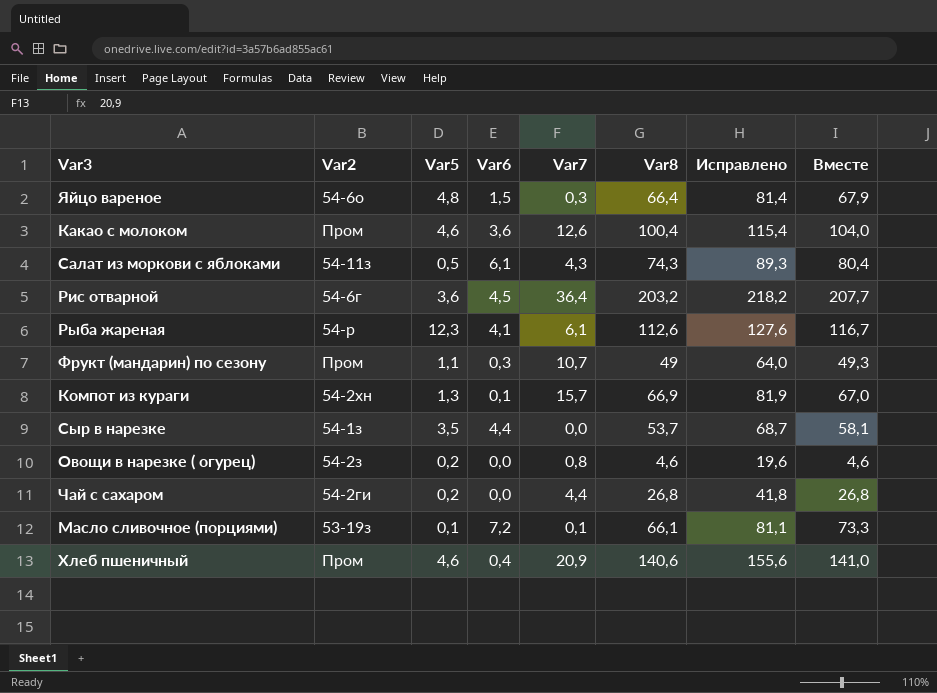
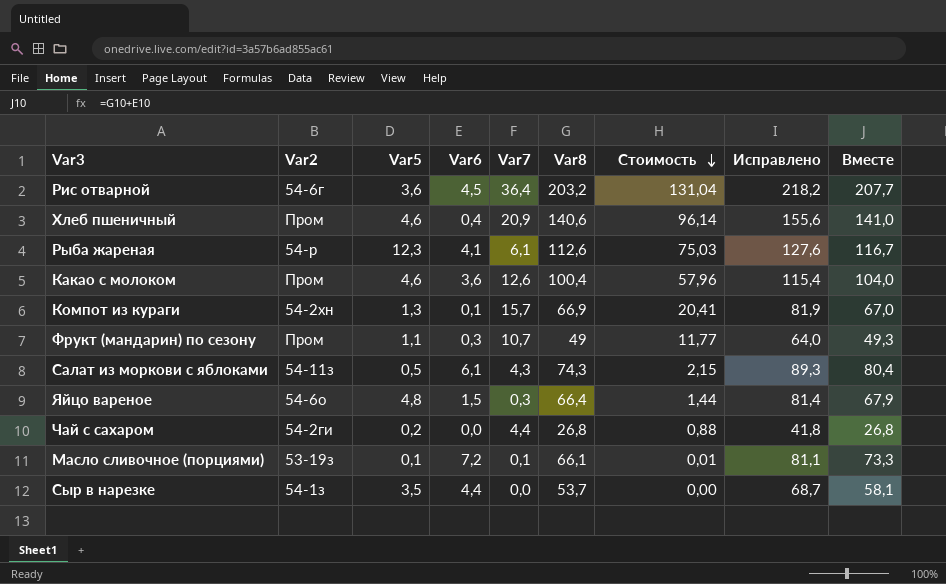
row order: none -> Стоимость descending
column Стоимость | formula: none -> [Var5] * [Var7]
row Овощи в нарезке ( огурец): 54-2з | 0,2 | 0,0 | 0,8 | 4,6 | 19,6 | 4,6 -> none

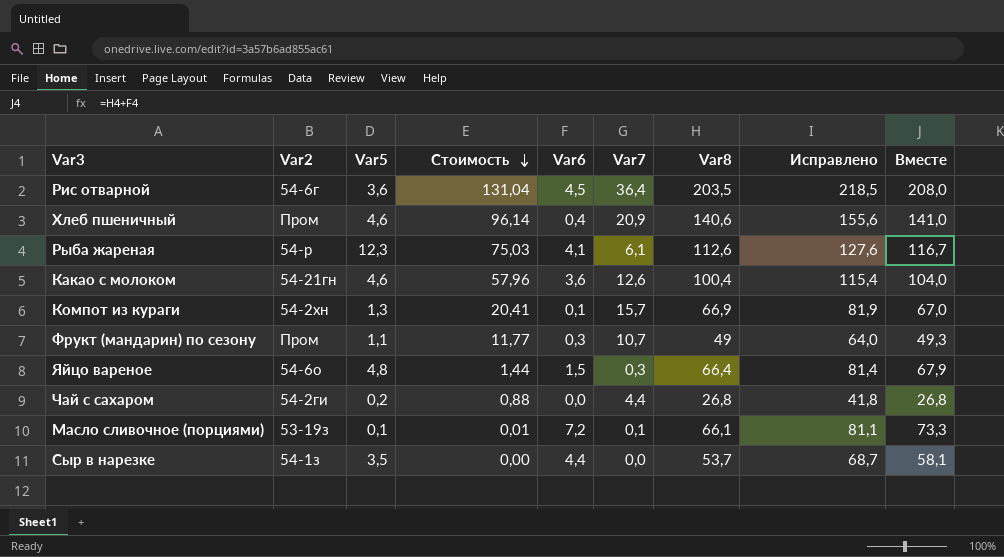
column Стоимость | position: 7 -> 4
row Салат из моркови с яблоками: 54-11з | 0,5 | 6,1 | 4,3 | 74,3 | 2,15 | 89,3 | 80,4 -> none
Рис отварной | Var8: 203,2 -> 203,5
Рис отварной | Исправлено: 218,2 -> 218,5
Рис отварной | Вместе: 207,7 -> 208,0
Какао с молоком | Var2: Пром -> 54-21гн

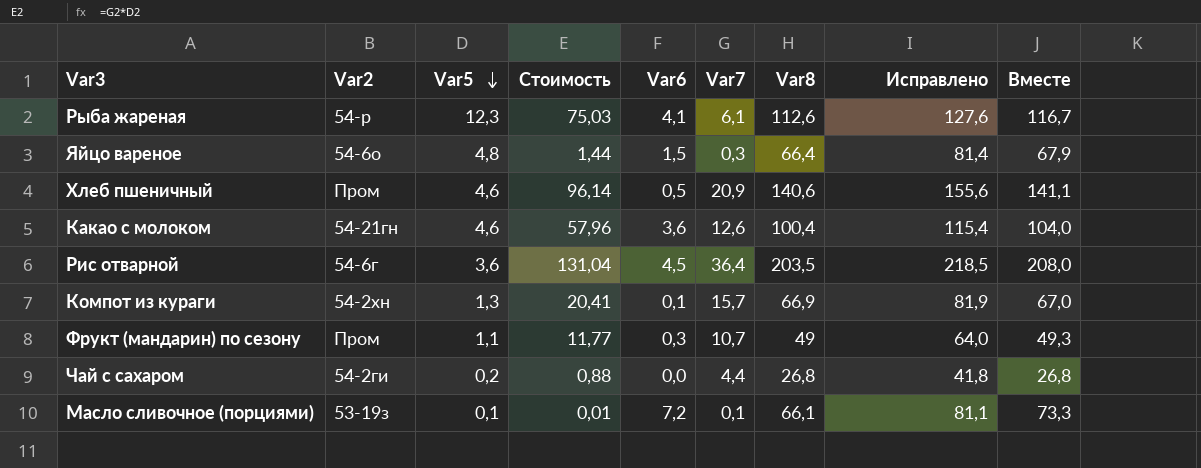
row order: Стоимость descending -> Var5 descending
row Сыр в нарезке: 54-1з | 3,5 | 0,00 | 4,4 | 0,0 | 53,7 | 68,7 | 58,1 -> none
Хлеб пшеничный | Var6: 0,4 -> 0,5
Хлеб пшеничный | Вместе: 141,0 -> 141,1

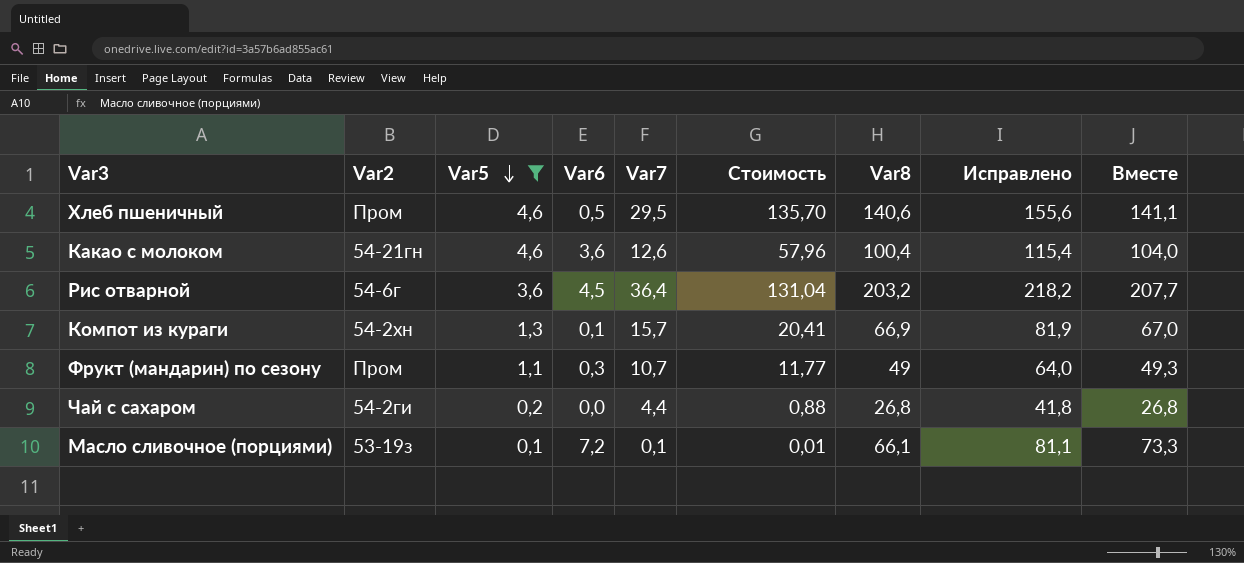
filter: none -> Var5 <= 4,6
column Стоимость | position: 4 -> 6
Хлеб пшеничный | Var7: 20,9 -> 29,5
Хлеб пшеничный | Стоимость: 96,14 -> 135,70
Рис отварной | Var8: 203,5 -> 203,2
Рис отварной | Исправлено: 218,5 -> 218,2
Рис отварной | Вместе: 208,0 -> 207,7

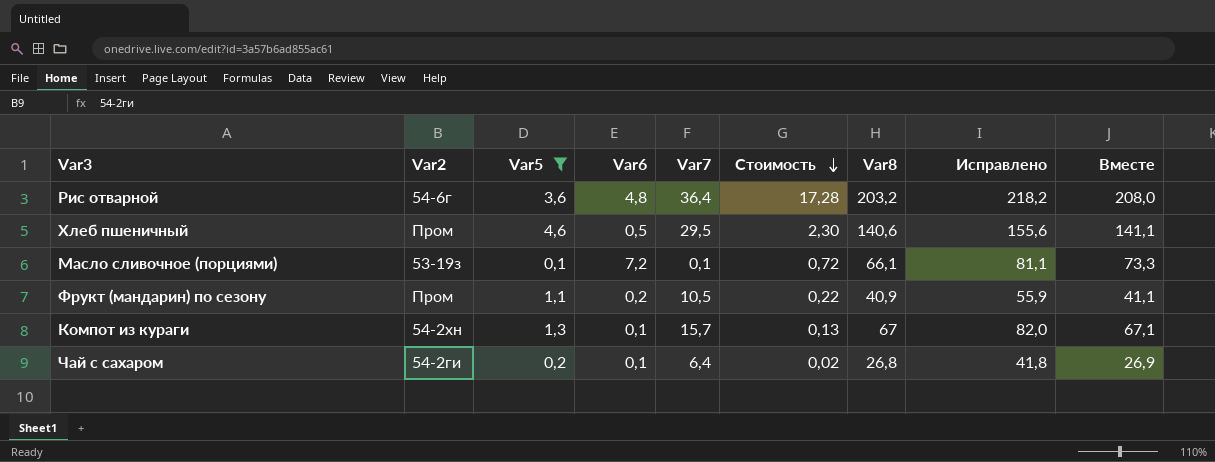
row order: Var5 descending -> Стоимость descending
column Стоимость | formula: [Var5] * [Var7] -> [Var5] * [Var6]
row Какао с молоком: 54-21гн | 4,6 | 3,6 | 12,6 | 57,96 | 100,4 | 115,4 | 104,0 -> none
Рис отварной | Var6: 4,5 -> 4,8
Рис отварной | Вместе: 207,7 -> 208,0
Фрукт (мандарин) по сезону | Var6: 0,3 -> 0,2
Фрукт (мандарин) по сезону | Var7: 10,7 -> 10,5
Фрукт (мандарин) по сезону | Var8: 49 -> 40,9
Фрукт (мандарин) по сезону | Исправлено: 64,0 -> 55,9
Фрукт (мандарин) по сезону | Вместе: 49,3 -> 41,1
Компот из кураги | Var8: 66,9 -> 67
Компот из кураги | Исправлено: 81,9 -> 82,0
Компот из кураги | Вместе: 67,0 -> 67,1
Чай с сахаром | Var6: 0,0 -> 0,1
Чай с сахаром | Var7: 4,4 -> 6,4
Чай с сахаром | Вместе: 26,8 -> 26,9

